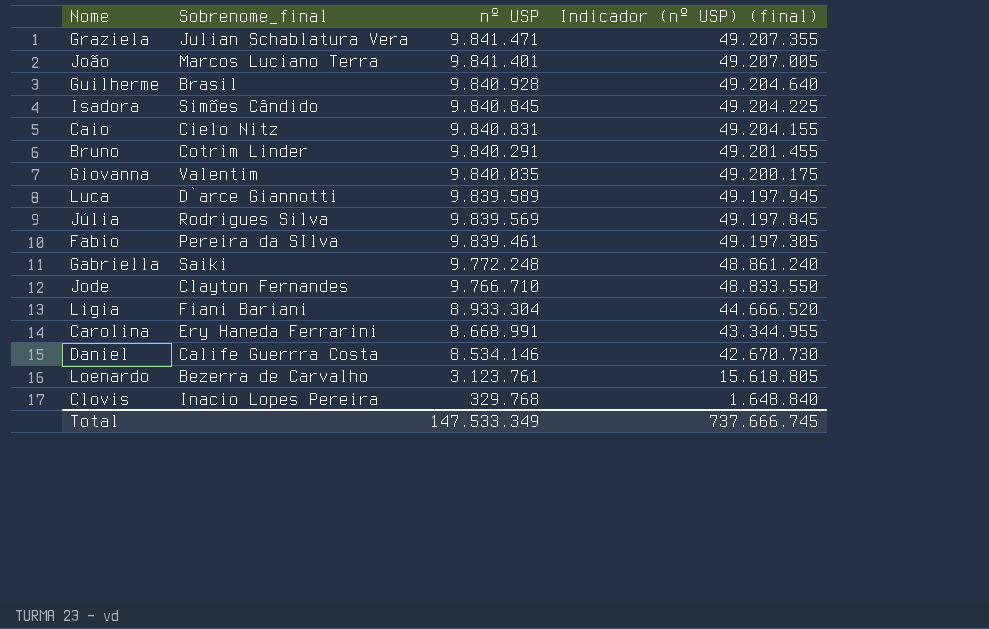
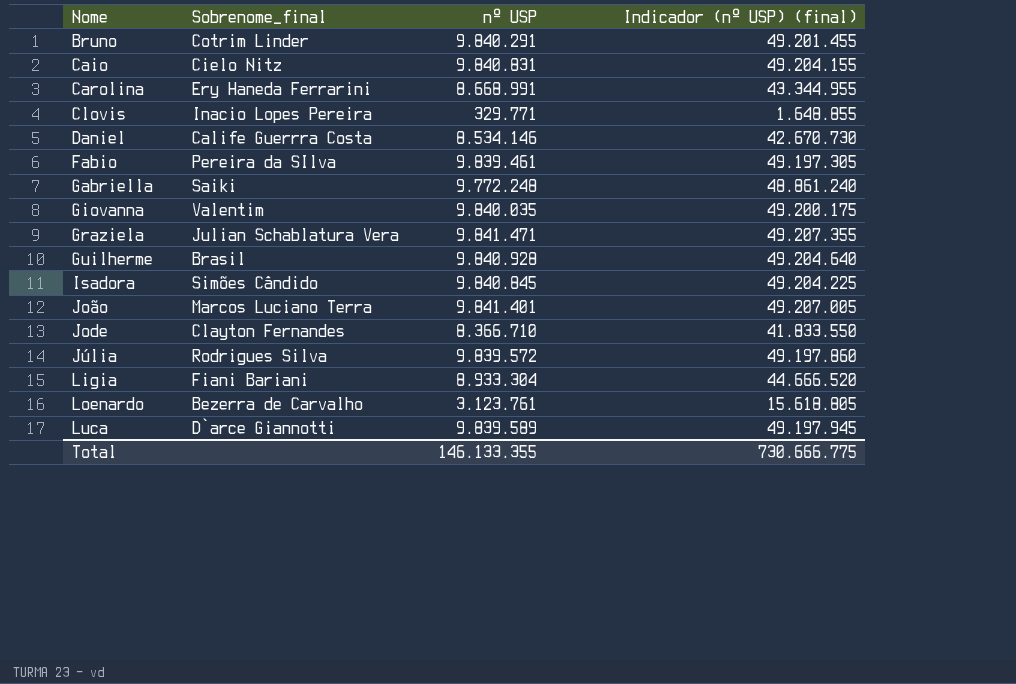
row order: nº USP descending -> Nome ascending
Clovis | nº USP: 329.768 -> 329.771
Clovis | Indicador (nº USP) (final): 1.648.840 -> 1.648.855
Jode | nº USP: 9.766.710 -> 8.366.710
Jode | Indicador (nº USP) (final): 48.833.550 -> 41.833.550
Júlia | nº USP: 9.839.569 -> 9.839.572
Júlia | Indicador (nº USP) (final): 49.197.845 -> 49.197.860
Total | nº USP: 147.533.349 -> 146.133.355
Total | Indicador (nº USP) (final): 737.666.745 -> 730.666.775

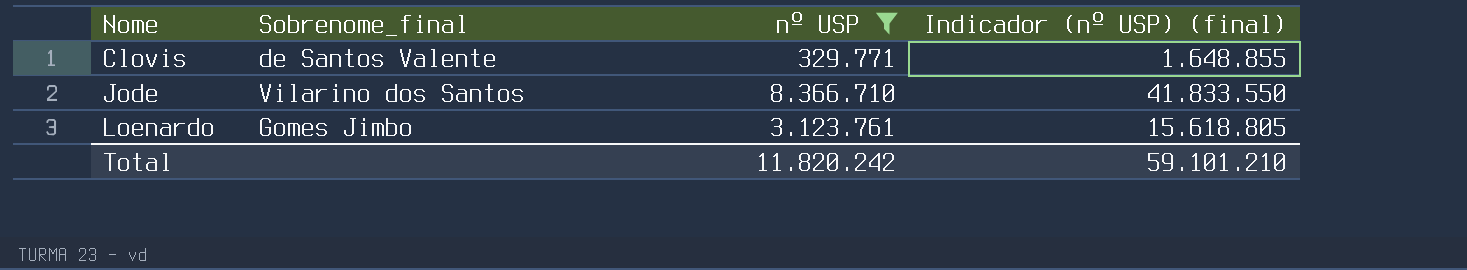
filter: none -> nº USP <= 8.366.710
Clovis | Sobrenome_final: Inacio Lopes Pereira -> de Santos Valente
Jode | Sobrenome_final: Clayton Fernandes -> Vilarino dos Santos
Loenardo | Sobrenome_final: Bezerra de Carvalho -> Gomes Jimbo
Total | nº USP: 146.133.355 -> 11.820.242
Total | Indicador (nº USP) (final): 730.666.775 -> 59.101.210

